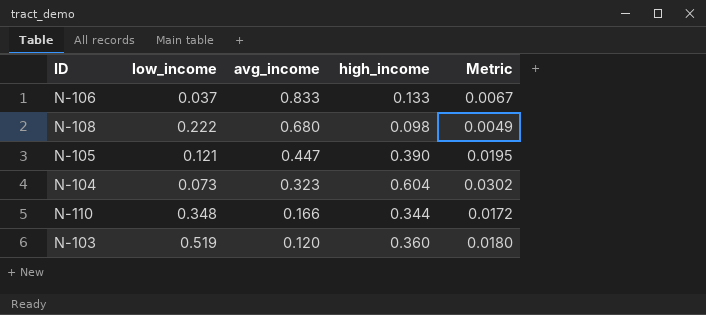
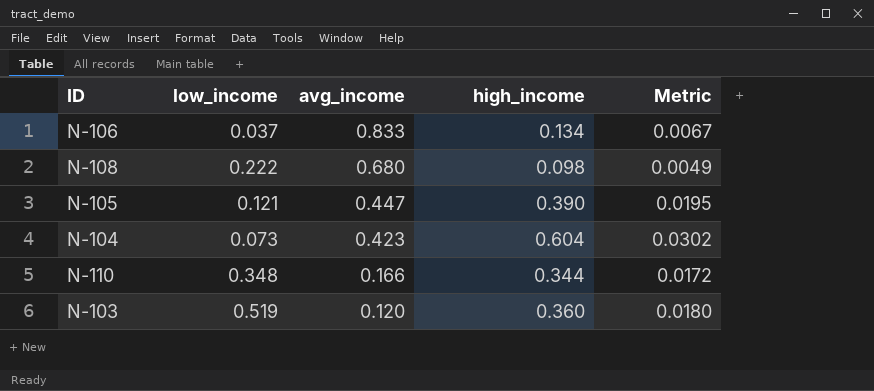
N-106 | high_income: 0.133 -> 0.134
N-104 | avg_income: 0.323 -> 0.423

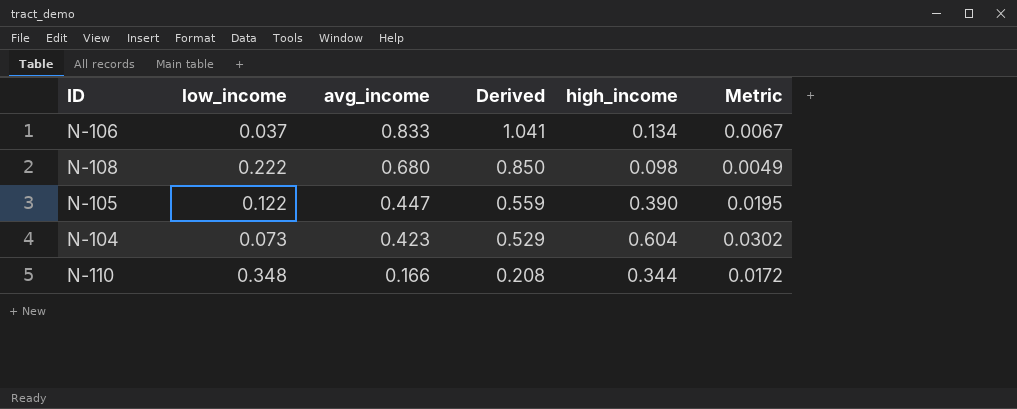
column Derived | formula: none -> [avg_income] * 1.25
row N-103: 0.519 | 0.120 | 0.360 | 0.0180 -> none
N-105 | low_income: 0.121 -> 0.122

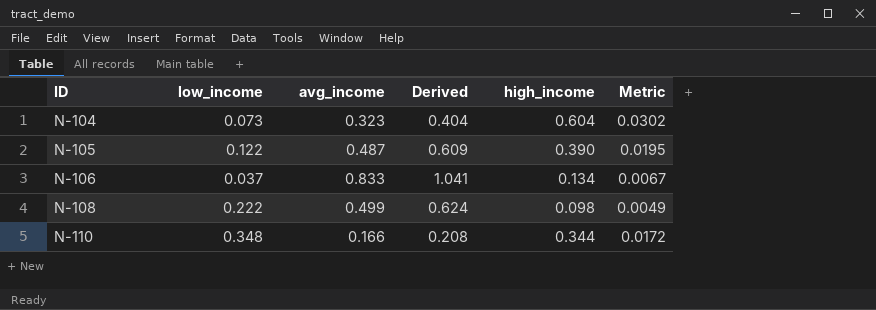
row order: avg_income descending -> ID ascending
N-104 | avg_income: 0.423 -> 0.323
N-104 | Derived: 0.529 -> 0.404
N-105 | avg_income: 0.447 -> 0.487
N-105 | Derived: 0.559 -> 0.609
N-108 | avg_income: 0.680 -> 0.499
N-108 | Derived: 0.850 -> 0.624

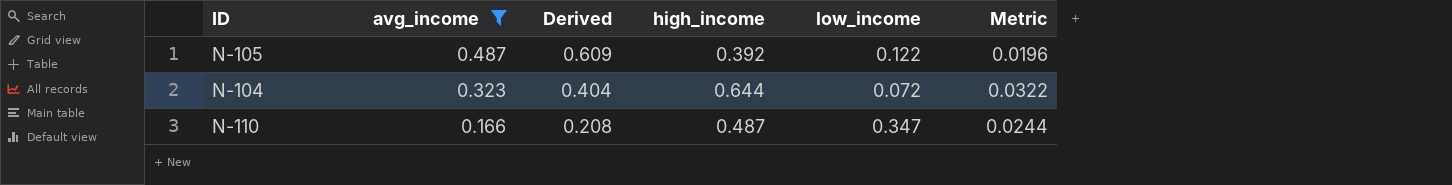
filter: none -> avg_income <= 0.487
row order: ID ascending -> avg_income descending
column low_income | position: 2 -> 5
N-105 | high_income: 0.390 -> 0.392
N-105 | Metric: 0.0195 -> 0.0196
N-104 | high_income: 0.604 -> 0.644
N-104 | low_income: 0.073 -> 0.072
N-104 | Metric: 0.0302 -> 0.0322
N-110 | high_income: 0.344 -> 0.487
N-110 | low_income: 0.348 -> 0.347
N-110 | Metric: 0.0172 -> 0.0244

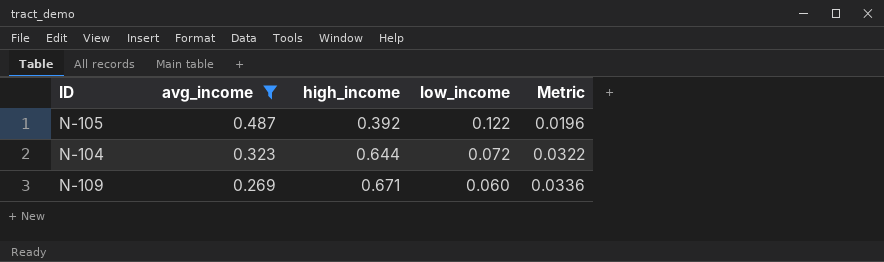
column Derived | formula: [avg_income] * 1.25 -> none
row N-110: 0.166 | 0.208 | 0.487 | 0.347 | 0.0244 -> none
row N-109: none -> 0.269 | 0.671 | 0.060 | 0.0336

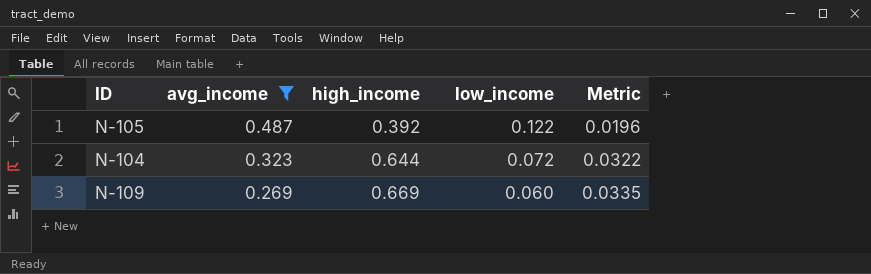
N-109 | high_income: 0.671 -> 0.669
N-109 | Metric: 0.0336 -> 0.0335

